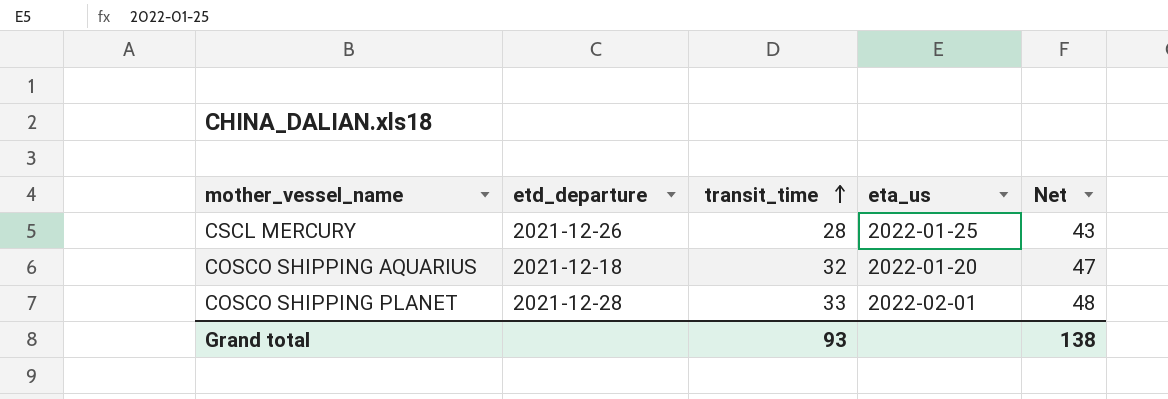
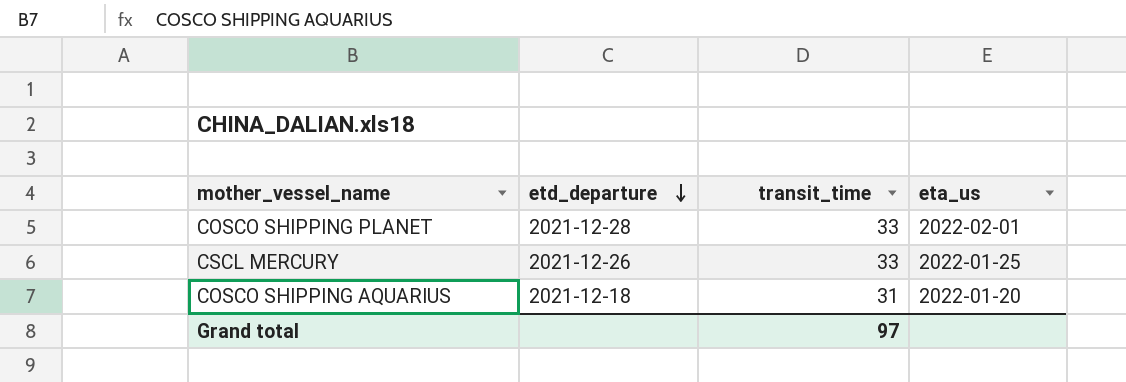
row order: transit_time ascending -> etd_departure descending
column Net | formula: [transit_time] + 15 -> none
CSCL MERCURY | transit_time: 28 -> 33
COSCO SHIPPING AQUARIUS | transit_time: 32 -> 31
Grand total | transit_time: 93 -> 97

